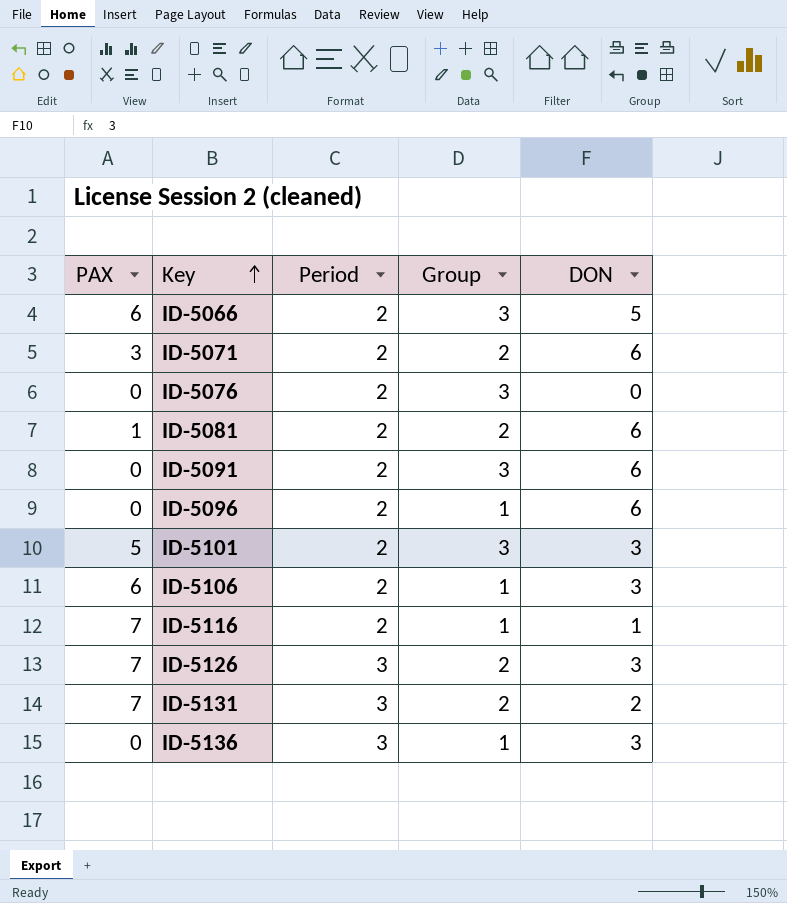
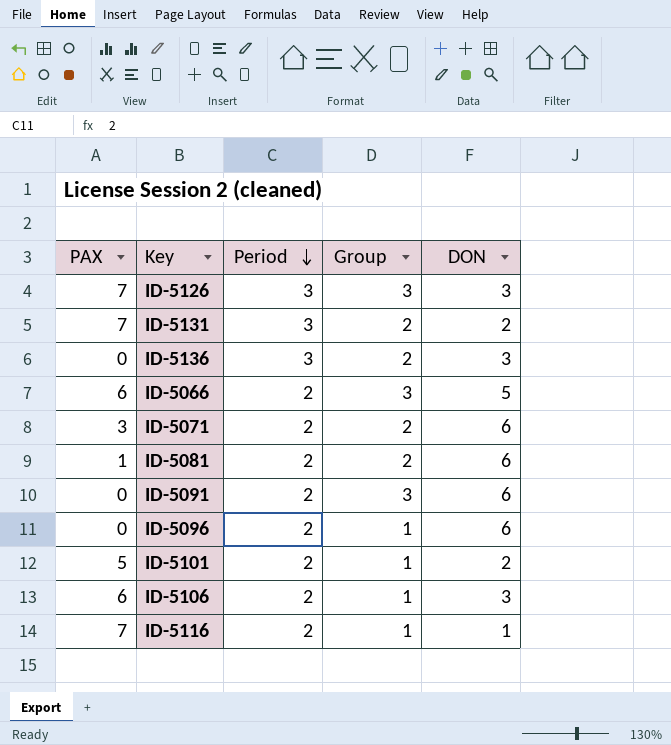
row order: Key ascending -> Period descending
row ID-5076: 0 | 2 | 3 | 0 -> none
ID-5126 | Group: 2 -> 3
ID-5136 | Group: 1 -> 2
ID-5101 | Group: 3 -> 1
ID-5101 | DON: 3 -> 2

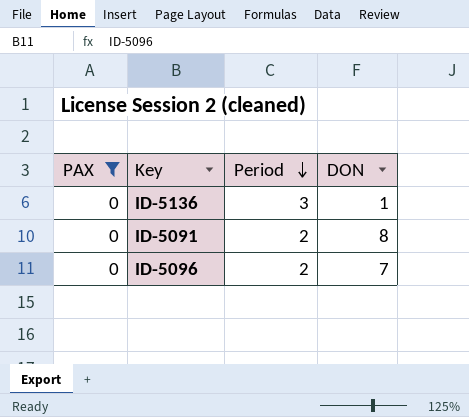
filter: none -> PAX = 0
column Group | position: 4 -> none
ID-5136 | DON: 3 -> 1
ID-5091 | DON: 6 -> 8
ID-5096 | DON: 6 -> 7

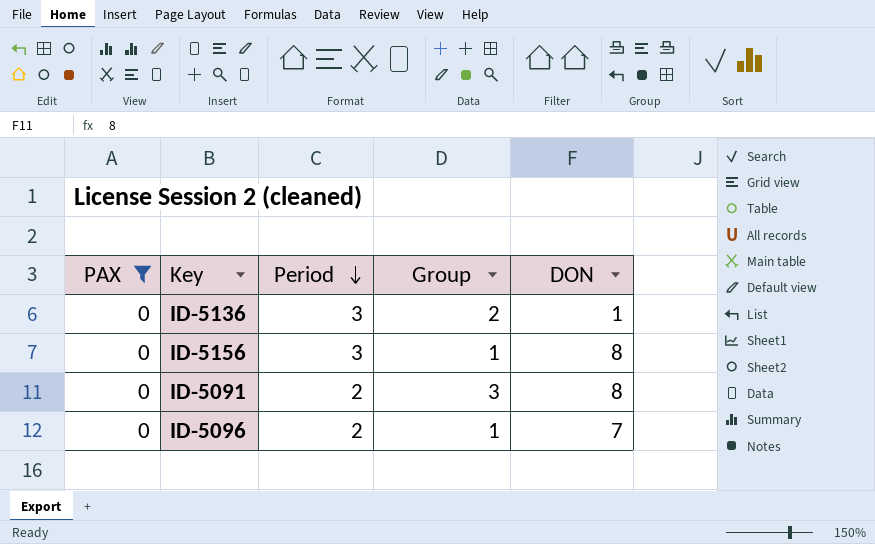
column Group | position: none -> 4
row ID-5156: none -> 0 | 3 | 1 | 8

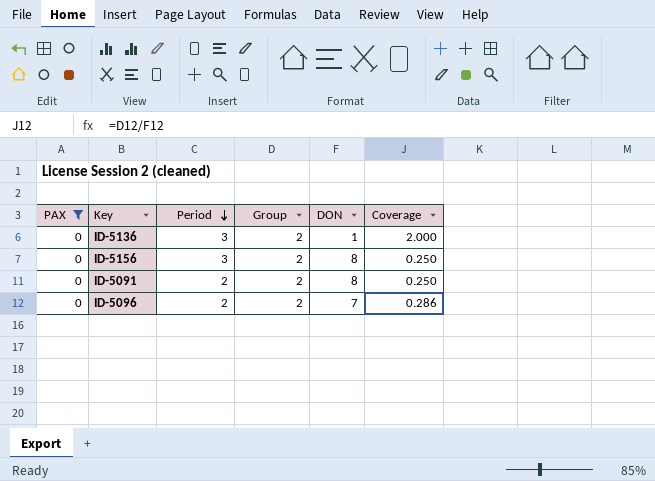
column Coverage | formula: none -> [Group] / [DON]
ID-5156 | Group: 1 -> 2
ID-5091 | Group: 3 -> 2
ID-5096 | Group: 1 -> 2

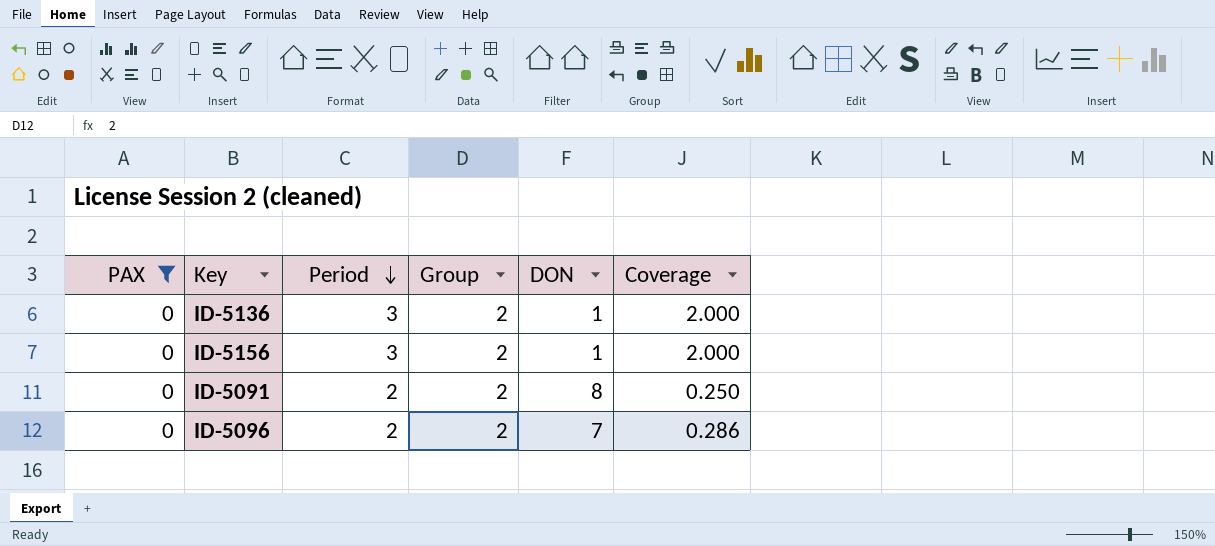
ID-5156 | DON: 8 -> 1
ID-5156 | Coverage: 0.250 -> 2.000

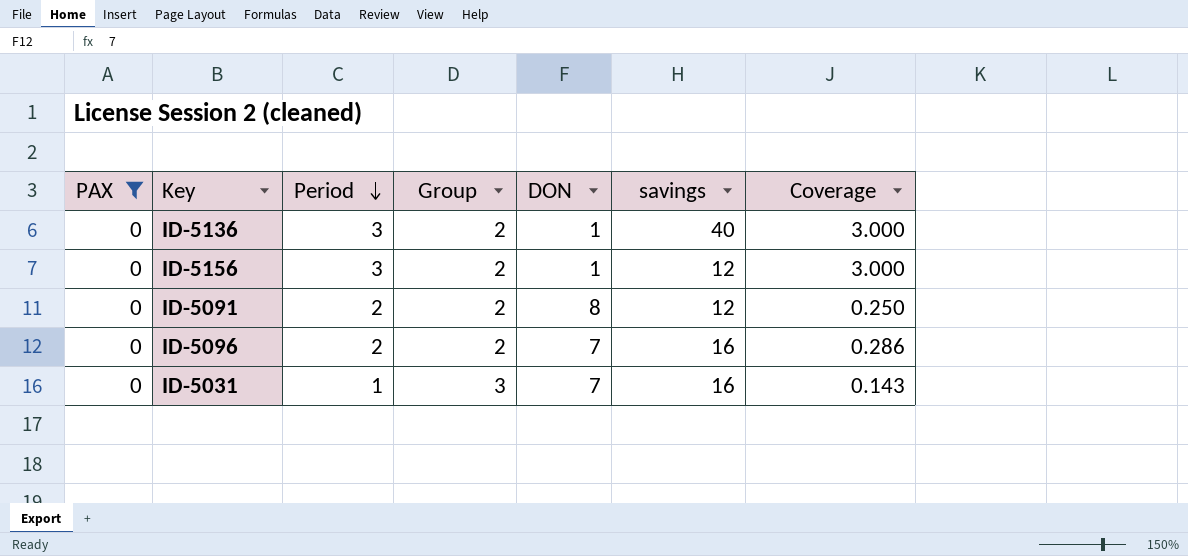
column savings | position: none -> 6
column Coverage | formula: [Group] / [DON] -> [Period] / [DON]
row ID-5031: none -> 0 | 1 | 3 | 7 | 16 | 0.143

